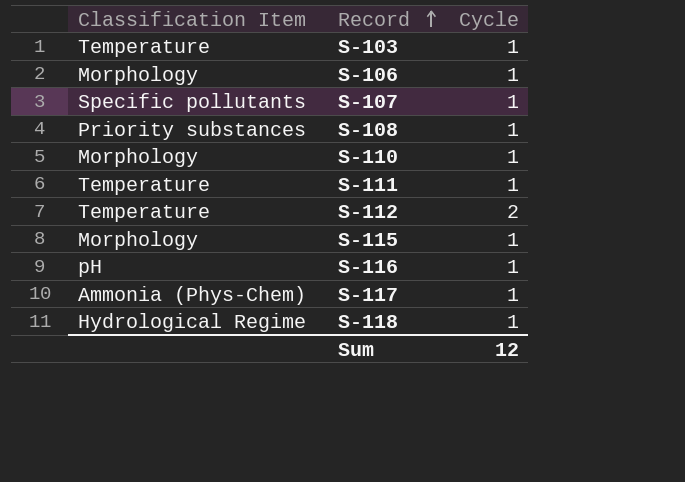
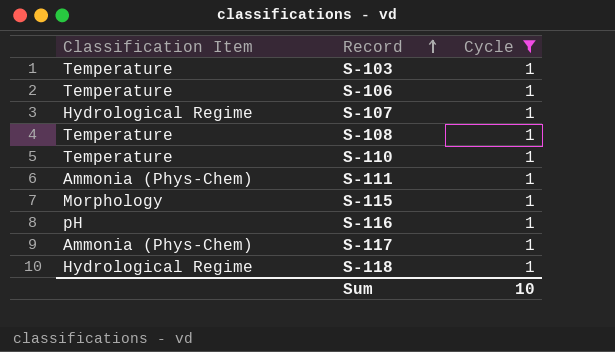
filter: none -> Cycle = 1
S-106 | Classification Item: Morphology -> Temperature
S-107 | Classification Item: Specific pollutants -> Hydrological Regime
S-108 | Classification Item: Priority substances -> Temperature
S-110 | Classification Item: Morphology -> Temperature
S-111 | Classification Item: Temperature -> Ammonia (Phys-Chem)
Sum | Cycle: 12 -> 10

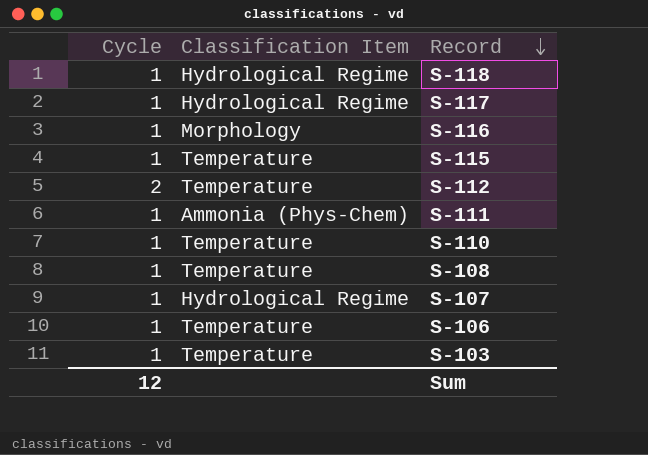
filter: Cycle = 1 -> none
row order: Record ascending -> Record descending
column Cycle | position: 3 -> 1
S-117 | Classification Item: Ammonia (Phys-Chem) -> Hydrological Regime
S-116 | Classification Item: pH -> Morphology
S-115 | Classification Item: Morphology -> Temperature
Sum | Cycle: 10 -> 12

